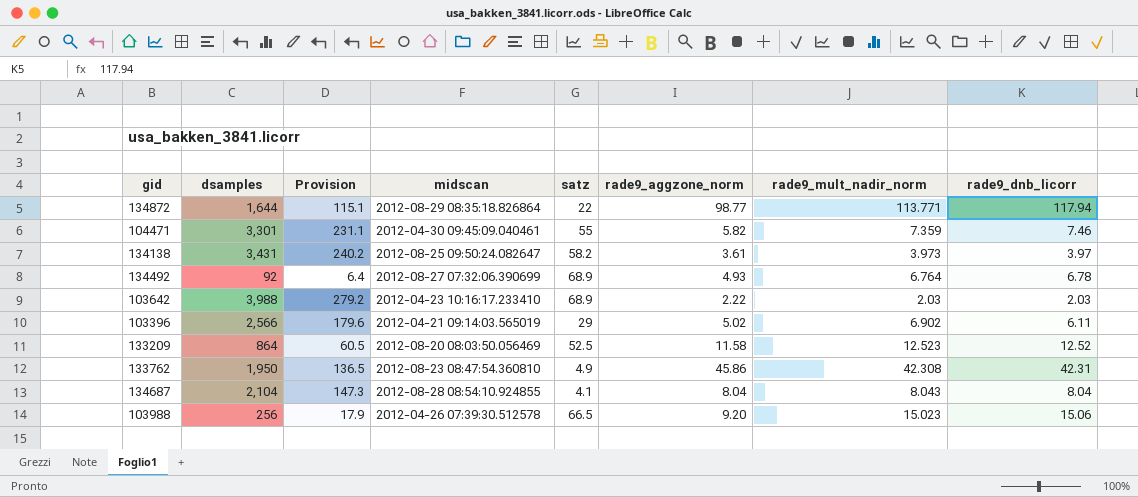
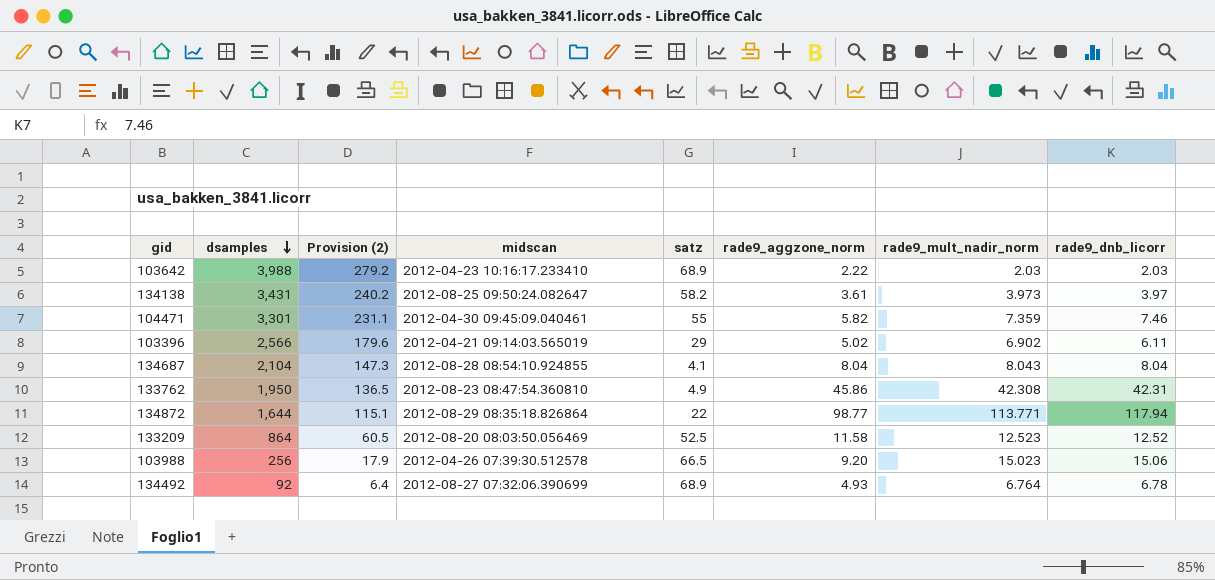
row order: none -> dsamples descending
column name: Provision -> Provision (2)

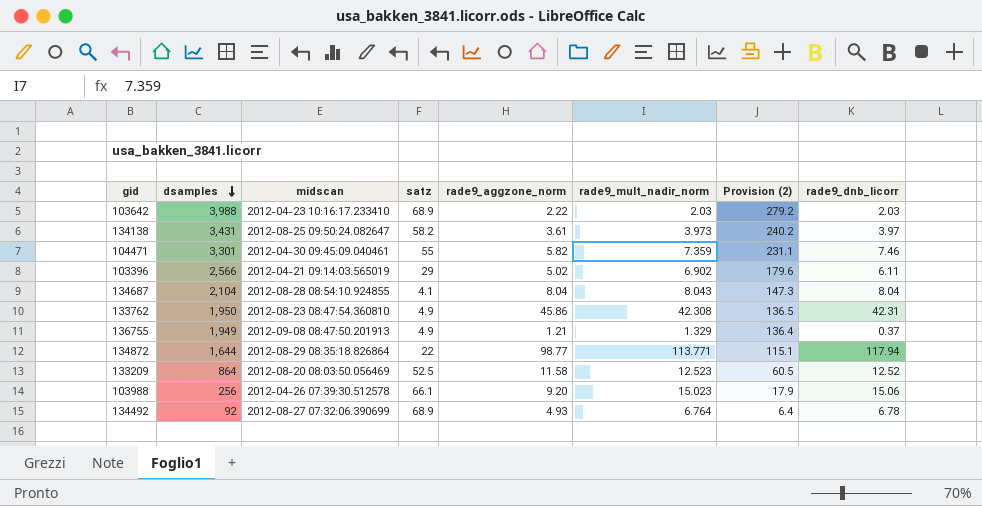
column Provision (2) | position: 3 -> 7
row 136755: none -> 1,949 | 2012-09-08 08:47:50.201913 | 4.9 | 1.21 | 1.329 | 136.4 | 0.37
103988 | satz: 66.5 -> 66.1

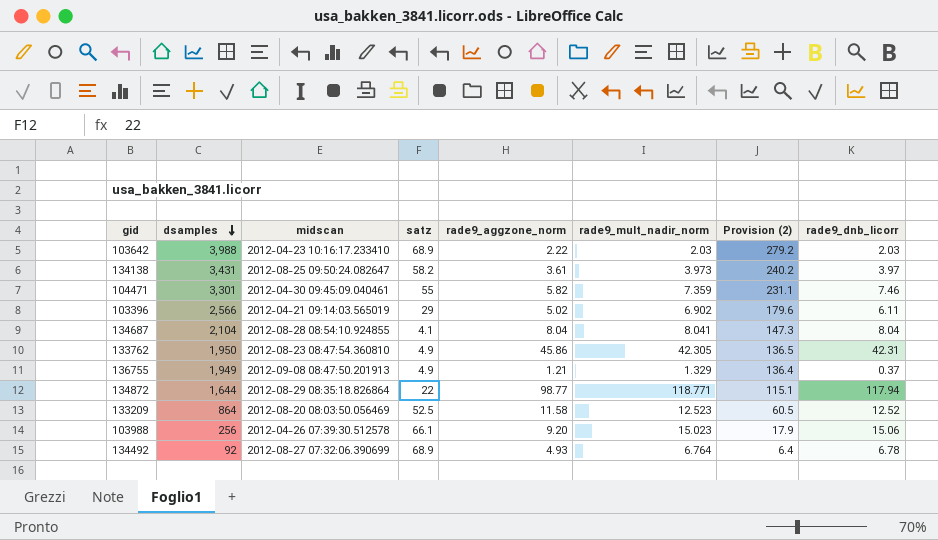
134687 | rade9_mult_nadir_norm: 8.043 -> 8.041
133762 | rade9_mult_nadir_norm: 42.308 -> 42.305
134872 | rade9_mult_nadir_norm: 113.771 -> 118.771

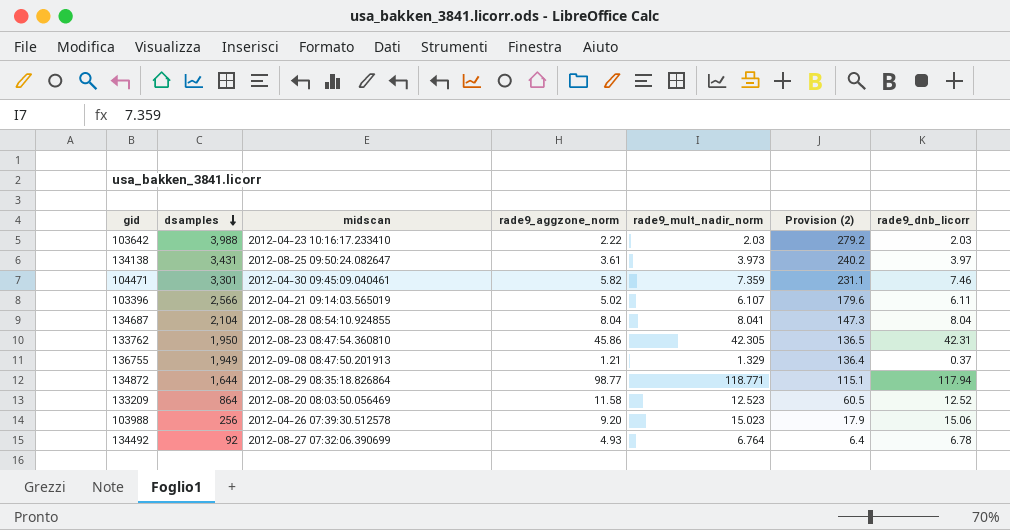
column satz | position: 4 -> none
103396 | rade9_mult_nadir_norm: 6.902 -> 6.107

